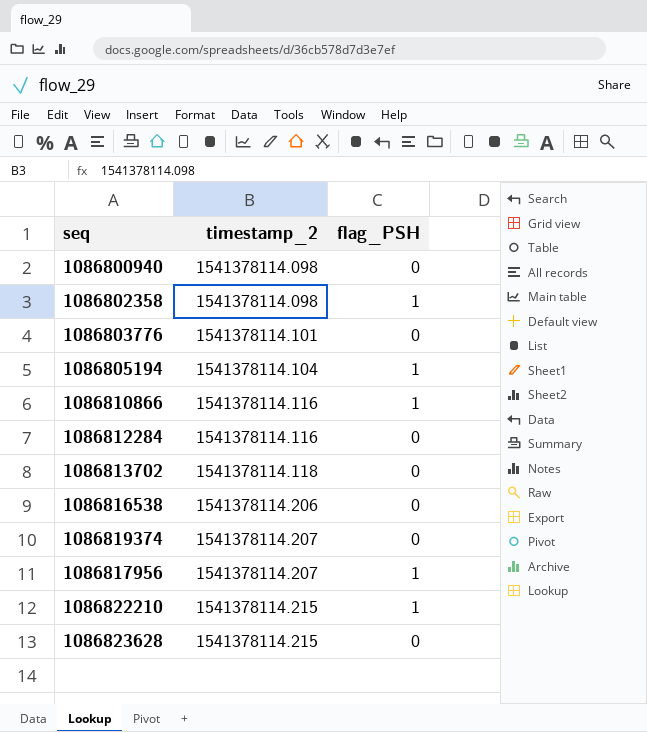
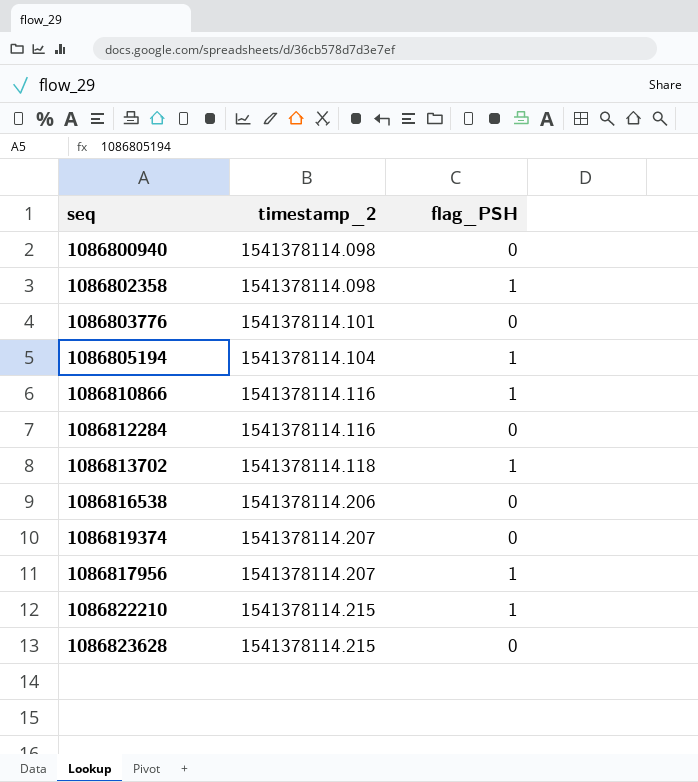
1086813702 | flag_PSH: 0 -> 1

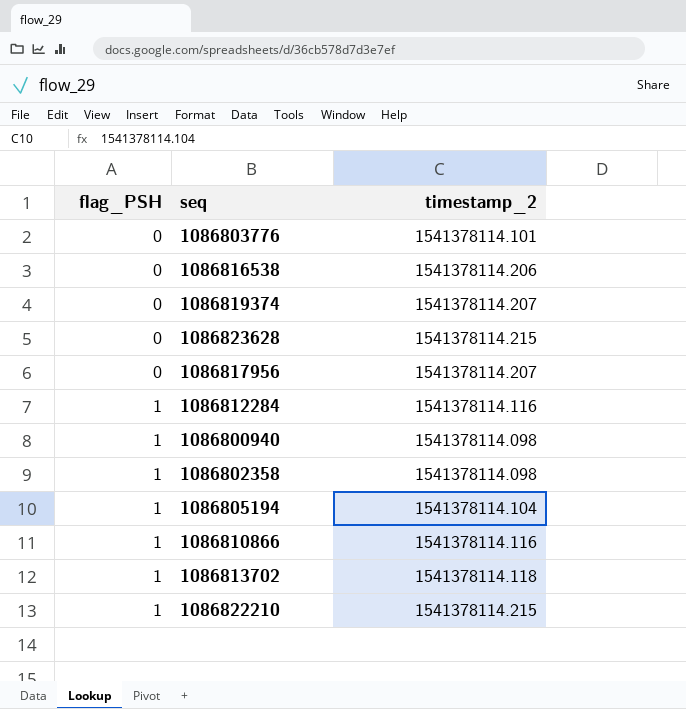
row order: timestamp_2 ascending -> flag_PSH ascending
column flag_PSH | position: 3 -> 1
1086817956 | flag_PSH: 1 -> 0
1086812284 | flag_PSH: 0 -> 1
1086800940 | flag_PSH: 0 -> 1

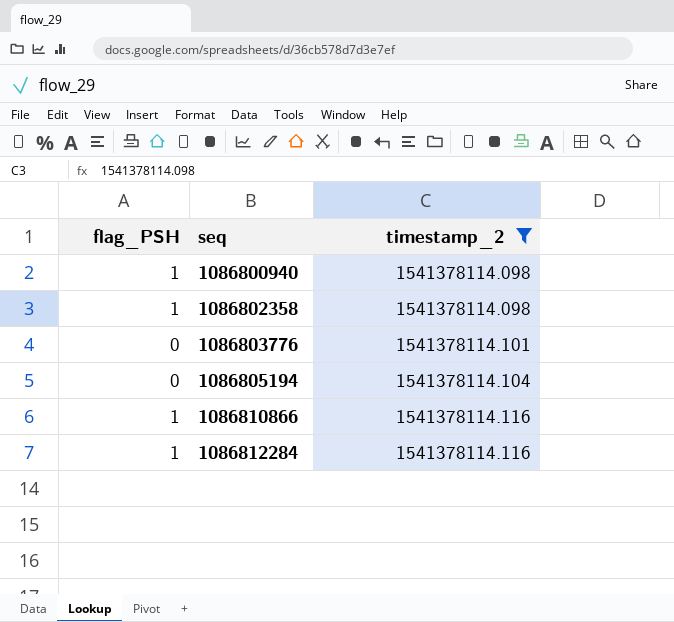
filter: none -> timestamp_2 <= 1541378114.116
row order: flag_PSH ascending -> seq ascending
1086805194 | flag_PSH: 1 -> 0

